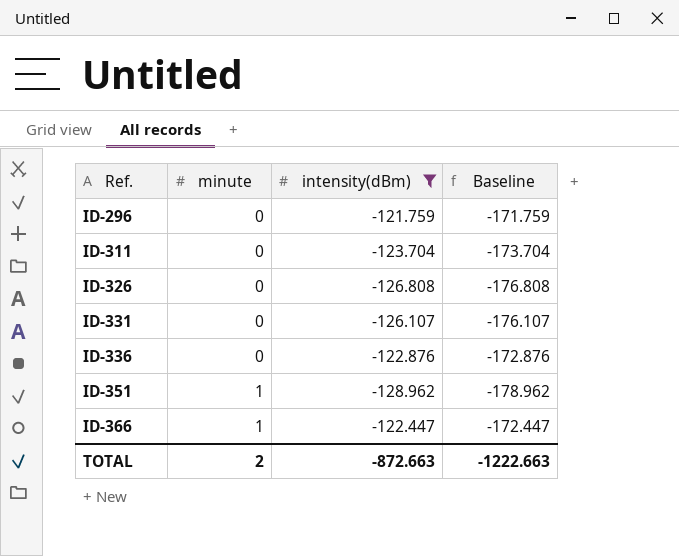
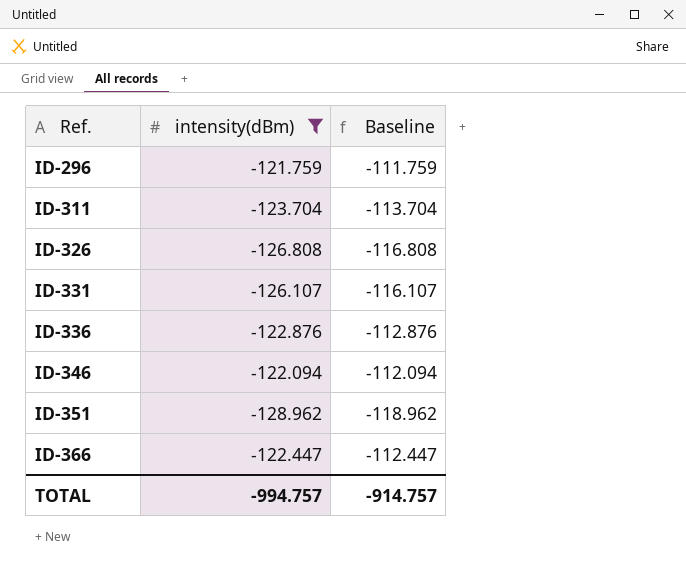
column minute | position: 2 -> none
column Baseline | formula: [intensity(dBm)] - 50 -> [intensity(dBm)] + 10
row ID-346: none -> -122.094 | -112.094
TOTAL | intensity(dBm): -872.663 -> -994.757
TOTAL | Baseline: -1222.663 -> -914.757

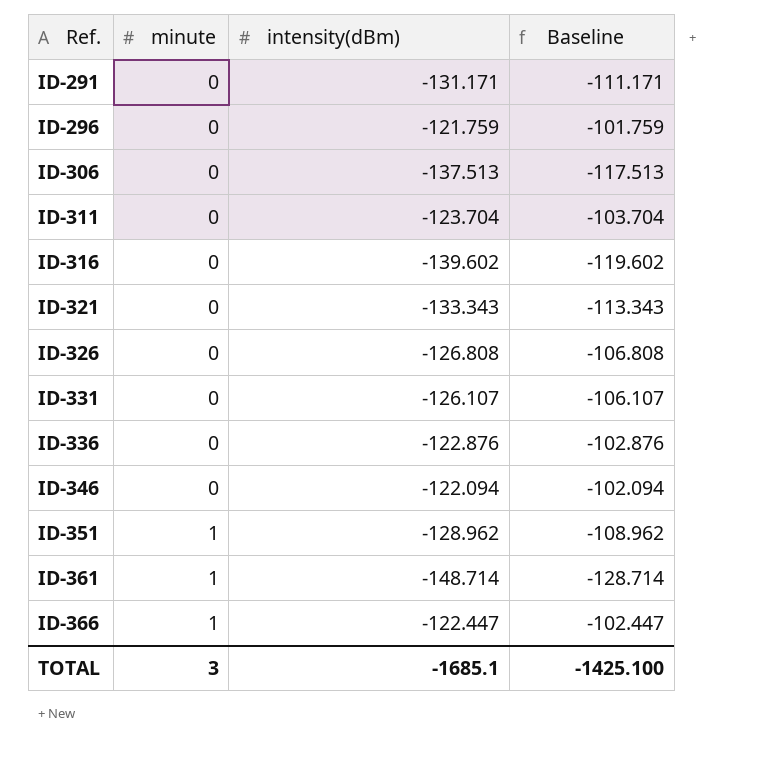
filter: intensity(dBm) >= -128.962 -> none
column minute | position: none -> 2
column Baseline | formula: [intensity(dBm)] + 10 -> [intensity(dBm)] + 20
TOTAL | intensity(dBm): -994.757 -> -1685.1
TOTAL | Baseline: -914.757 -> -1425.100

